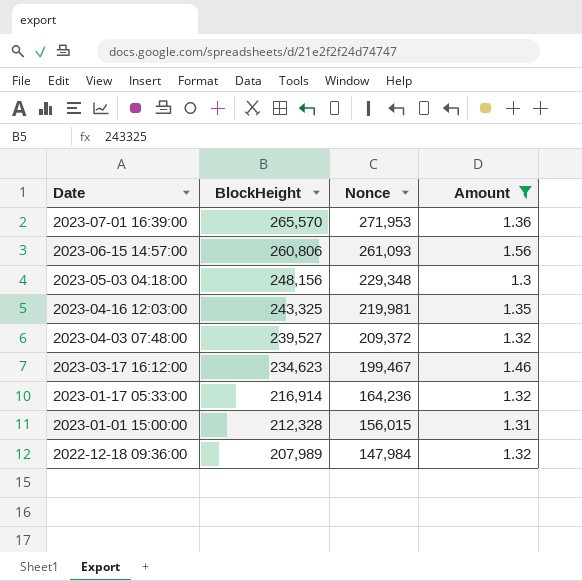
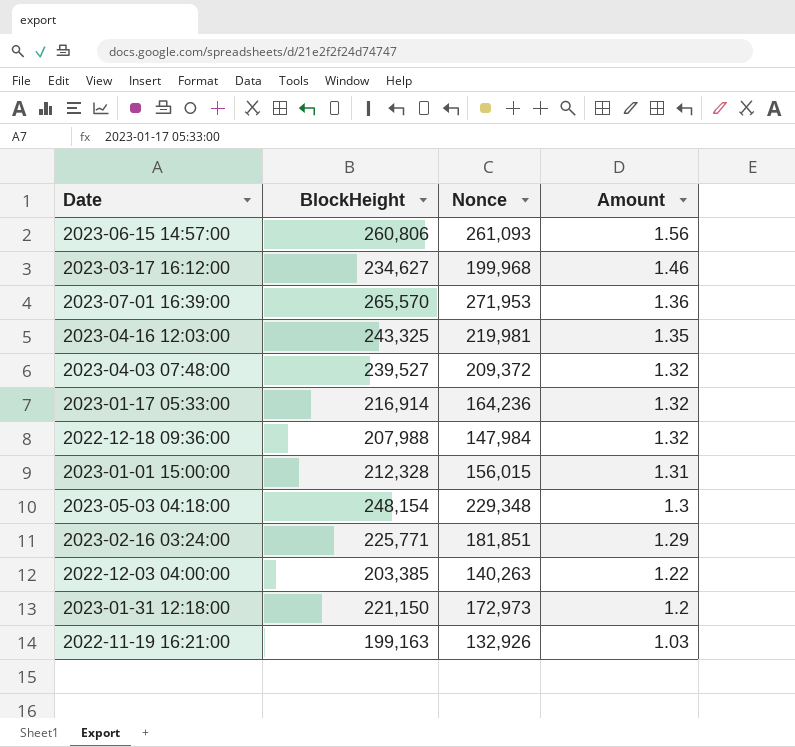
filter: Amount >= 1.3 -> none
row order: Date descending -> Amount descending
2023-03-17 16:12:00 | BlockHeight: 234,623 -> 234,627
2023-03-17 16:12:00 | Nonce: 199,467 -> 199,968
2022-12-18 09:36:00 | BlockHeight: 207,989 -> 207,988
2023-05-03 04:18:00 | BlockHeight: 248,156 -> 248,154

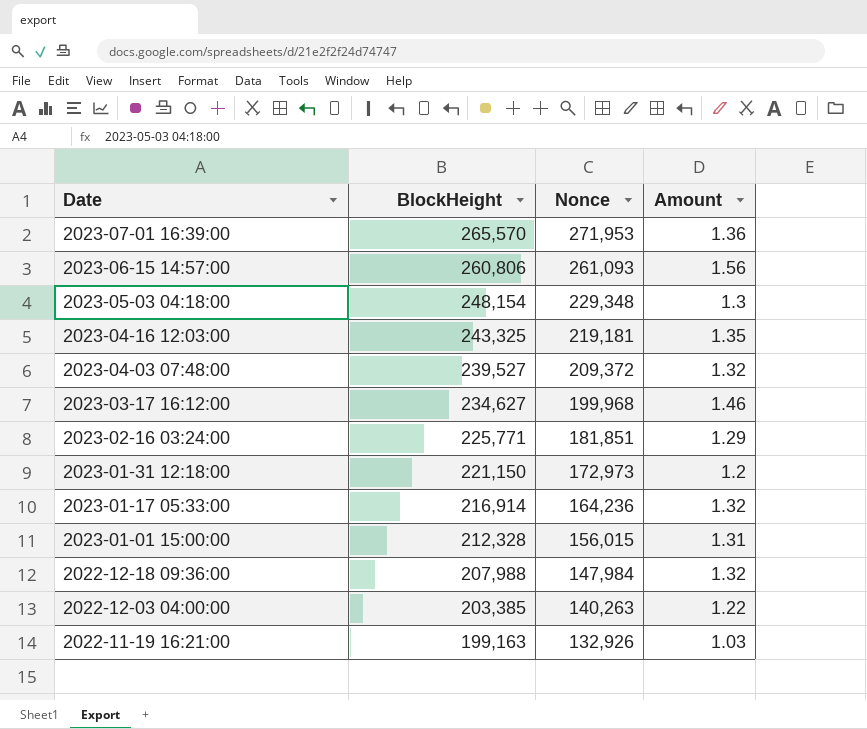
row order: Amount descending -> Date descending
2023-04-16 12:03:00 | Nonce: 219,981 -> 219,181

